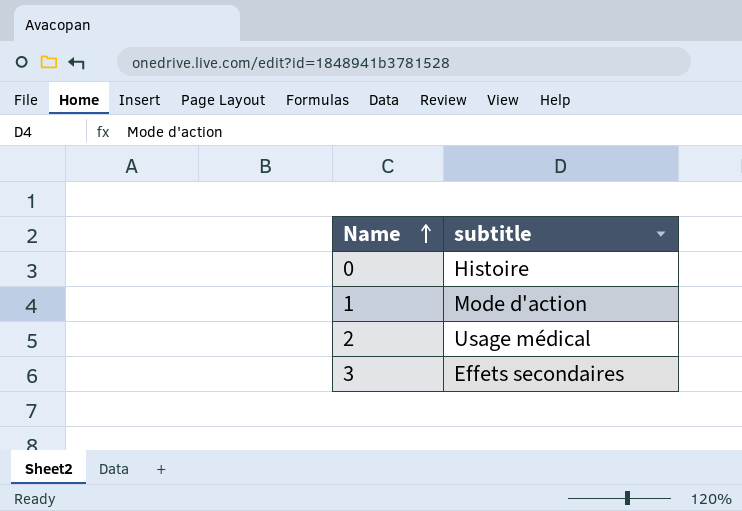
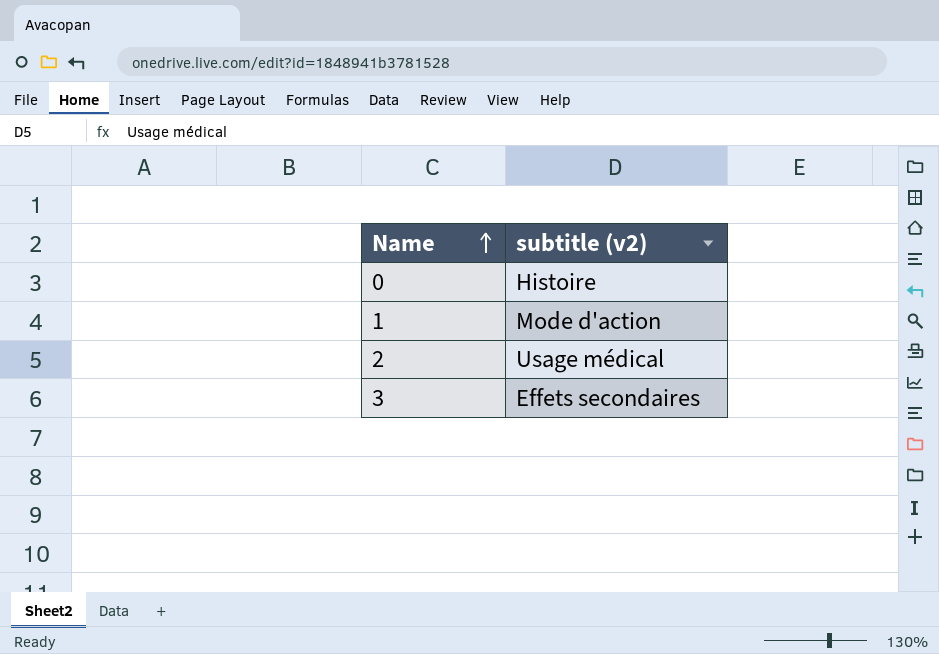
column name: subtitle -> subtitle (v2)

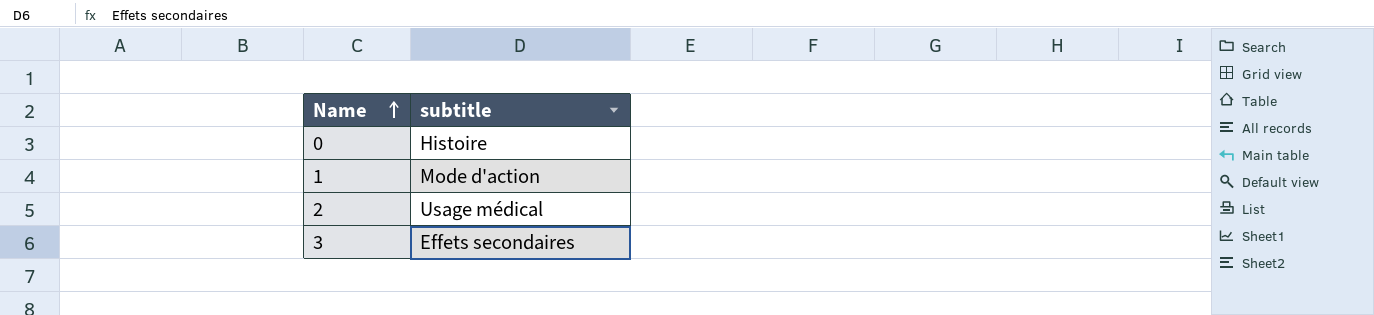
column name: subtitle (v2) -> subtitle

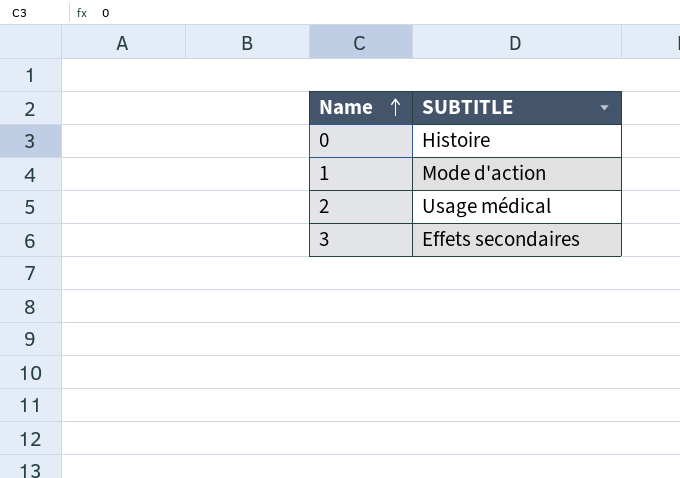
column name: subtitle -> SUBTITLE

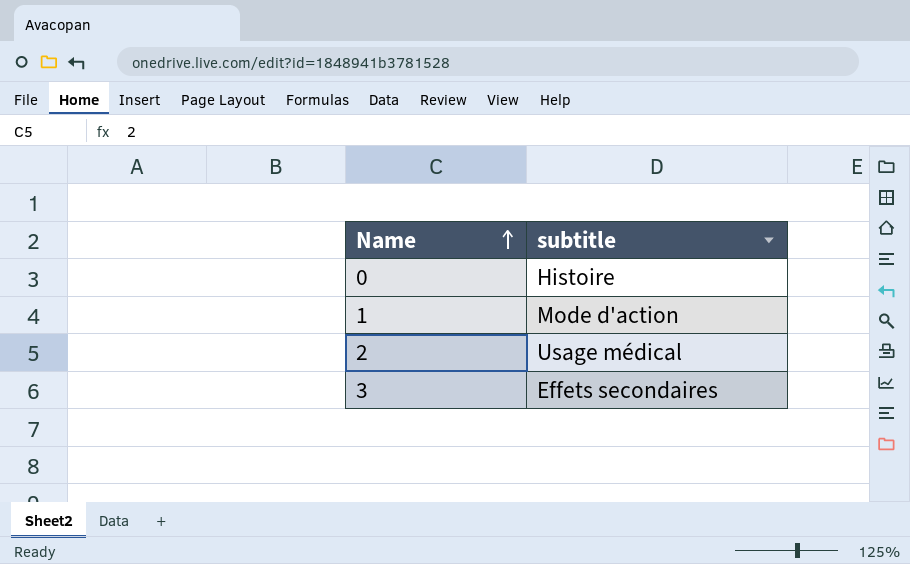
column name: SUBTITLE -> subtitle

